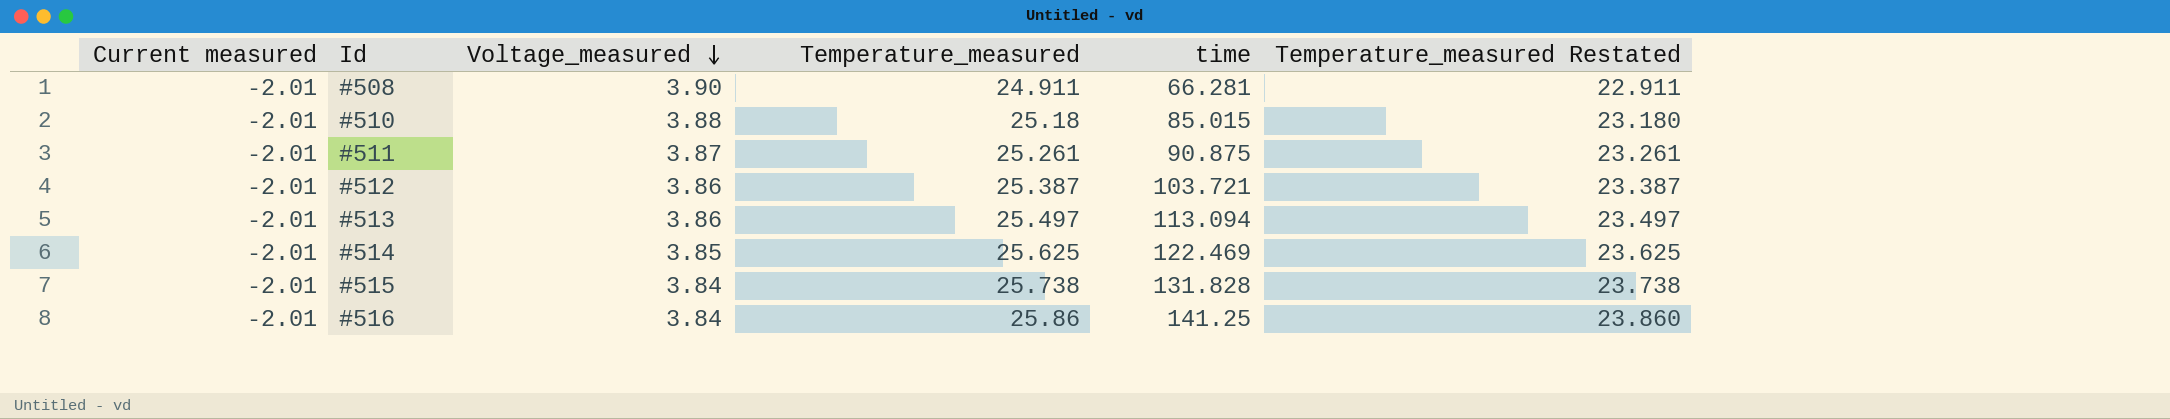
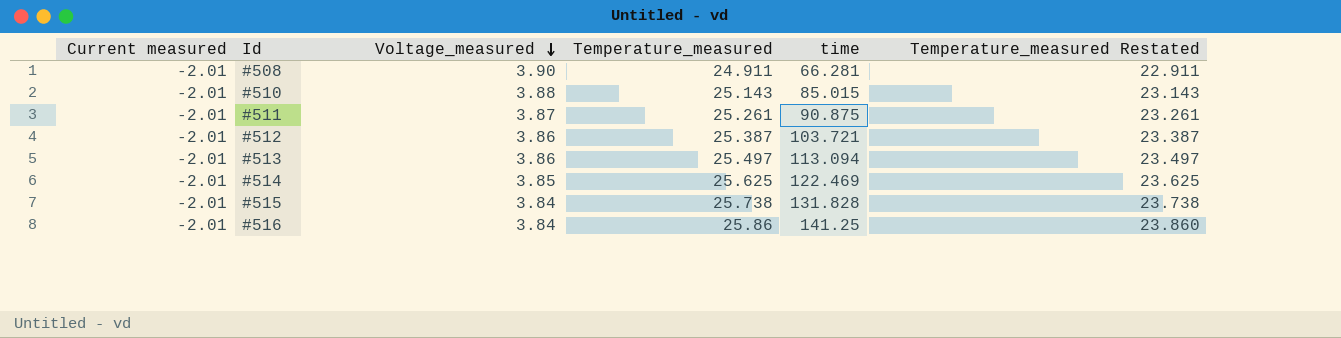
#510 | Temperature_measured: 25.18 -> 25.143
#510 | Temperature_measured Restated: 23.180 -> 23.143

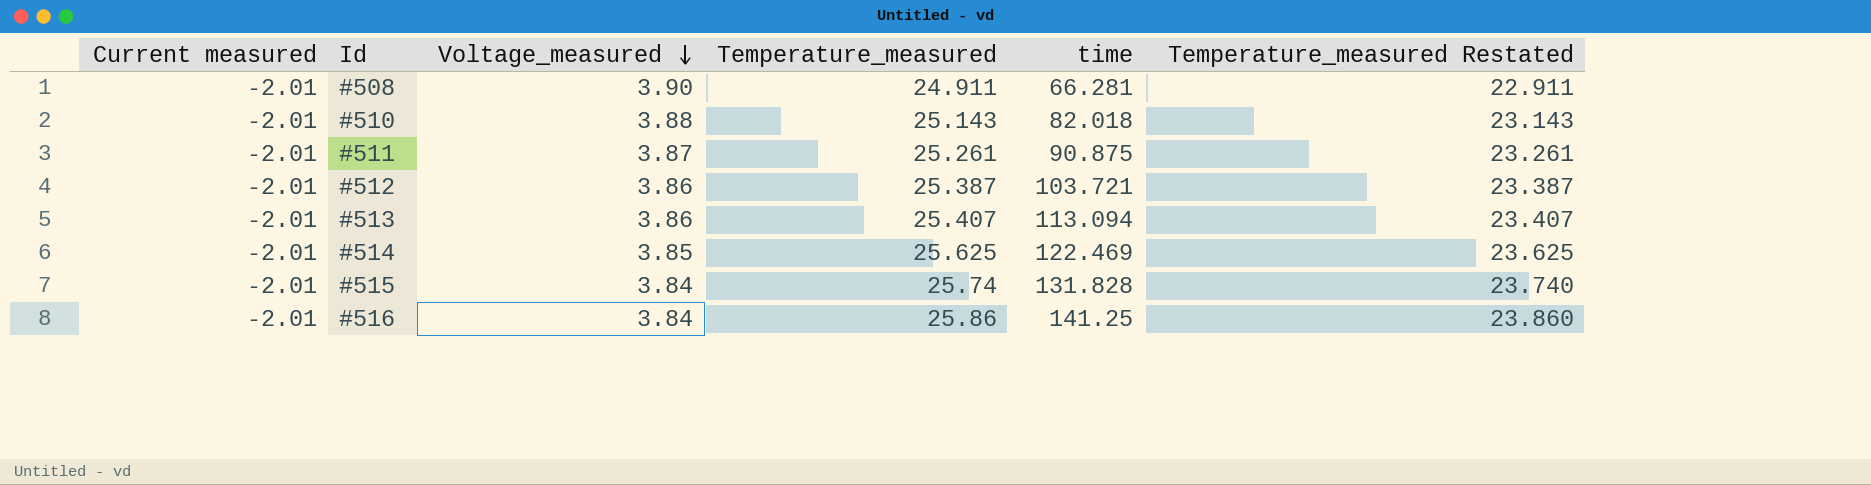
#510 | time: 85.015 -> 82.018
#513 | Temperature_measured: 25.497 -> 25.407
#513 | Temperature_measured Restated: 23.497 -> 23.407
#515 | Temperature_measured: 25.738 -> 25.74
#515 | Temperature_measured Restated: 23.738 -> 23.740

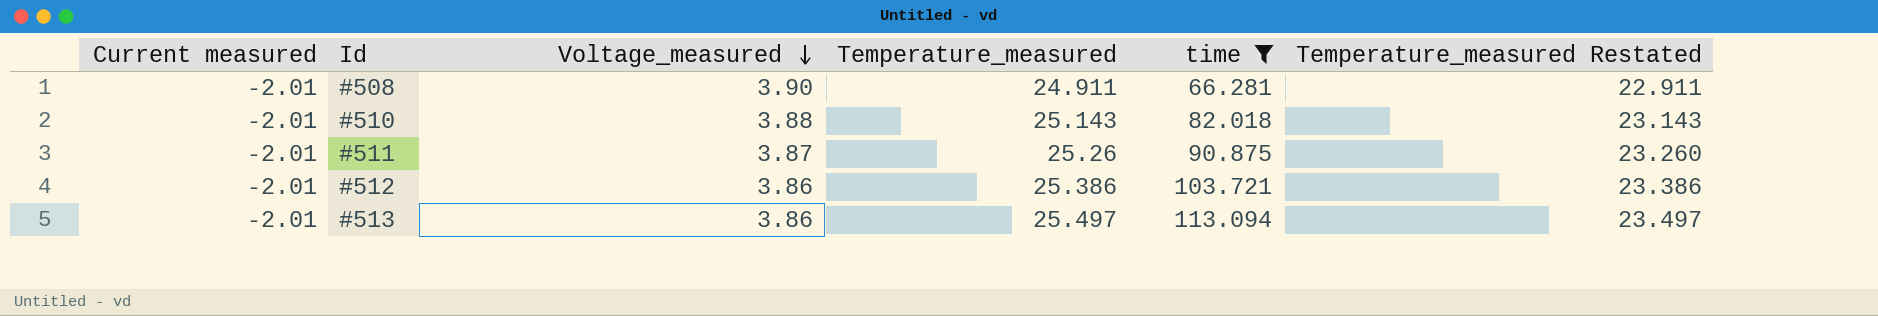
filter: none -> time <= 113.094
#511 | Temperature_measured: 25.261 -> 25.26
#511 | Temperature_measured Restated: 23.261 -> 23.260
#512 | Temperature_measured: 25.387 -> 25.386
#512 | Temperature_measured Restated: 23.387 -> 23.386
#513 | Temperature_measured: 25.407 -> 25.497
#513 | Temperature_measured Restated: 23.407 -> 23.497

